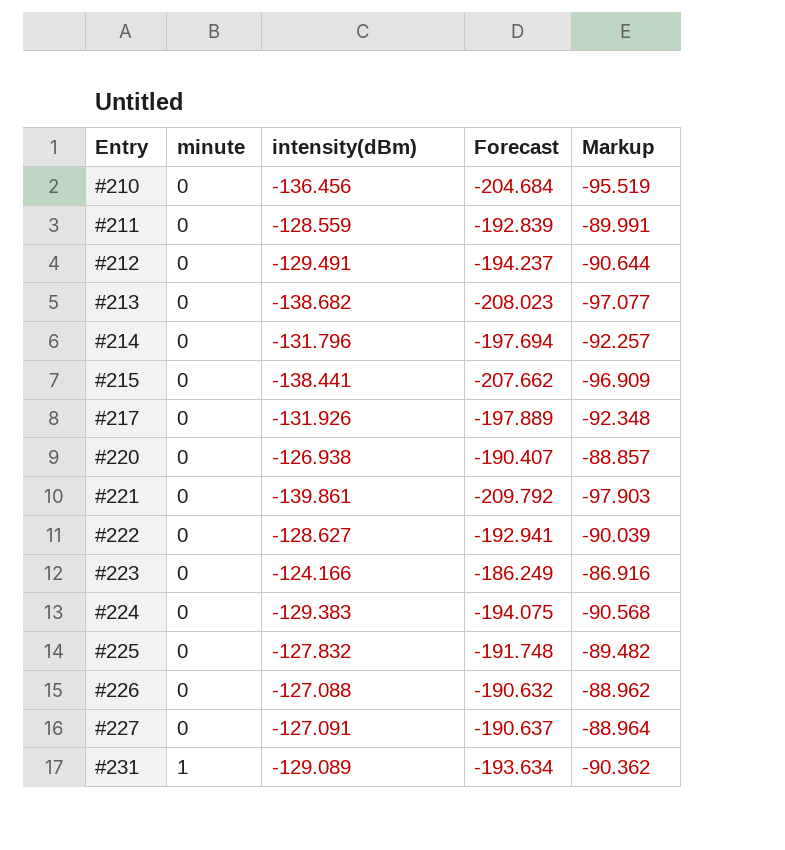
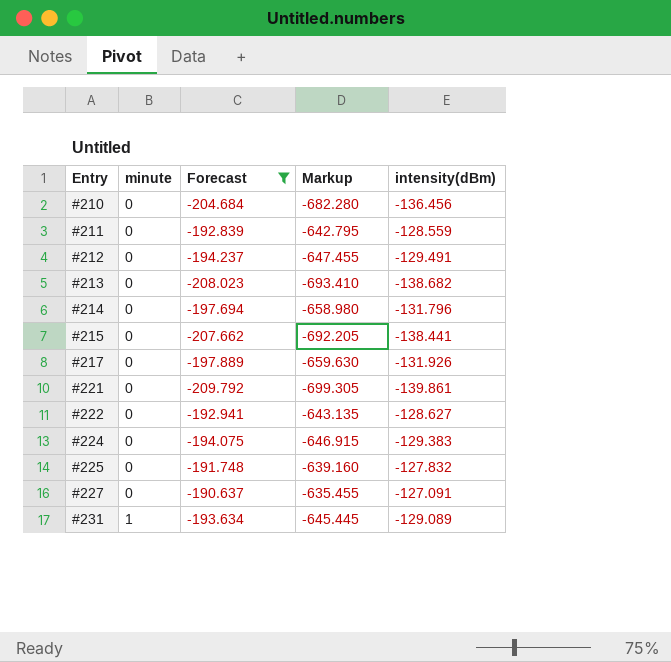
filter: none -> Forecast <= -190.637
column Markup | formula: [intensity(dBm)] * 0.7 -> [intensity(dBm)] * 5
column intensity(dBm) | position: 3 -> 5

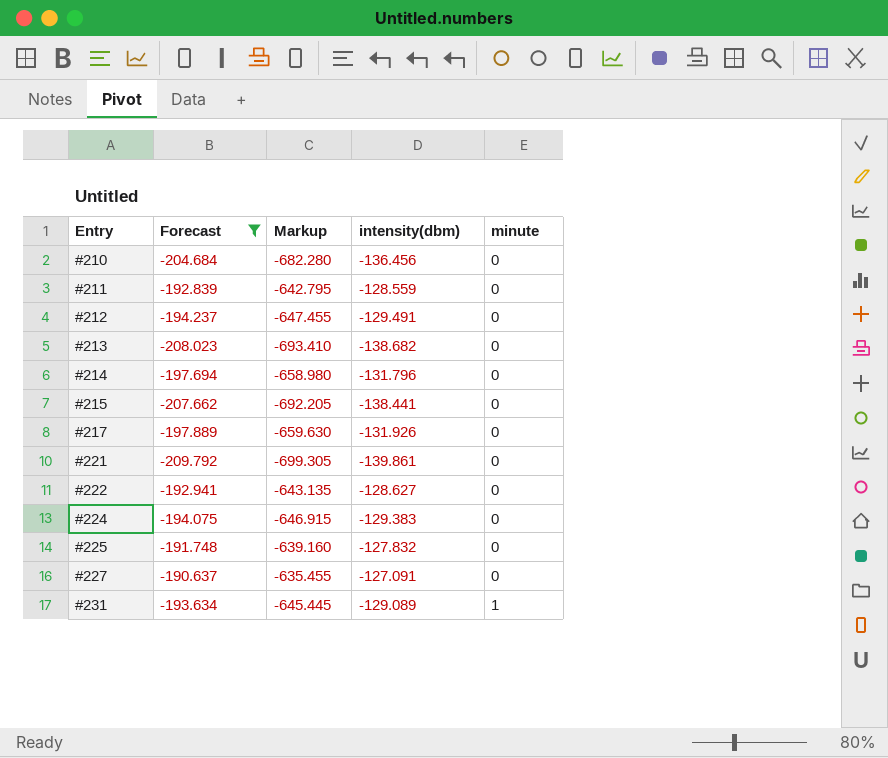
column name: intensity(dBm) -> intensity(dbm)
column minute | position: 2 -> 5

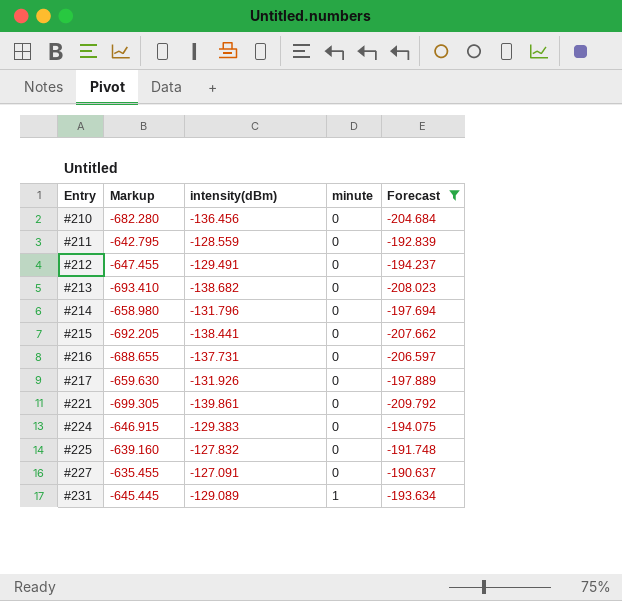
column name: intensity(dbm) -> intensity(dBm)
column Forecast | position: 2 -> 5
row #222: -192.941 | -643.135 | -128.627 | 0 -> none
row #216: none -> -688.655 | -137.731 | 0 | -206.597

